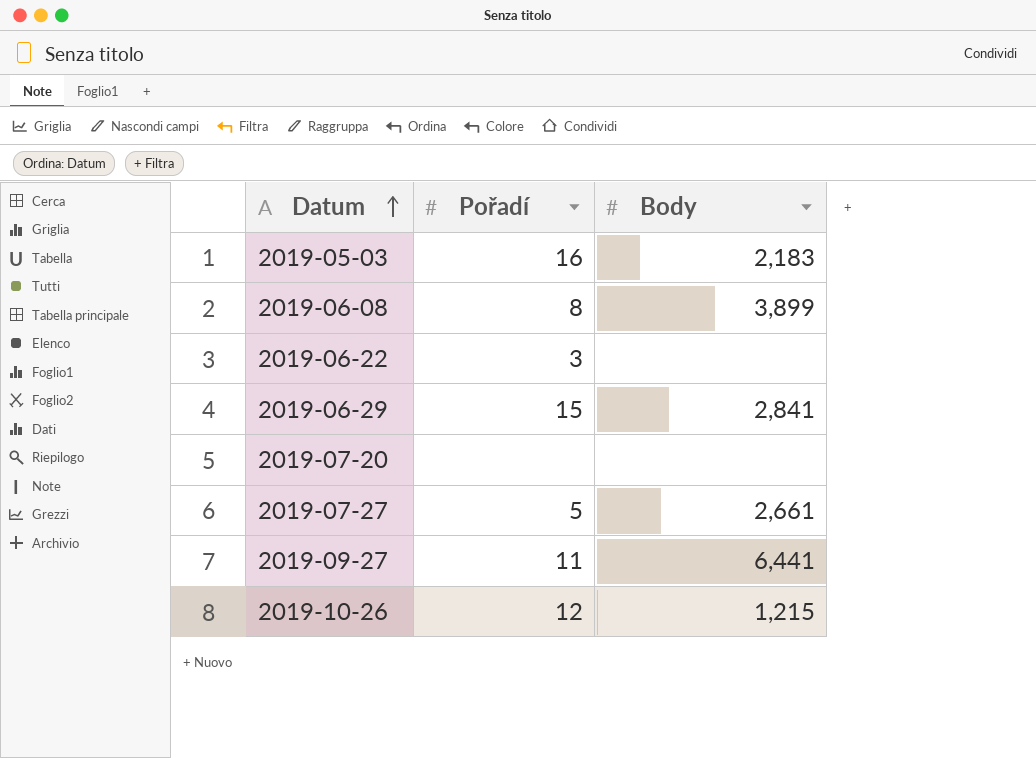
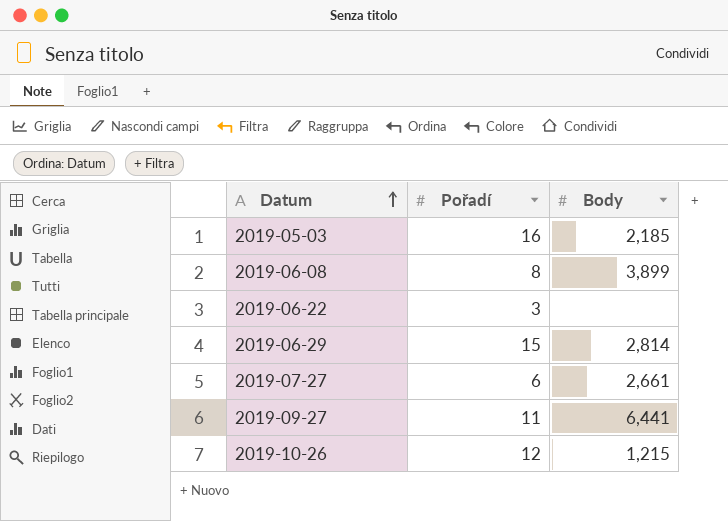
row 2019-07-20: none | none -> none
2019-05-03 | Body: 2,183 -> 2,185
2019-06-29 | Body: 2,841 -> 2,814
2019-07-27 | Pořadí: 5 -> 6

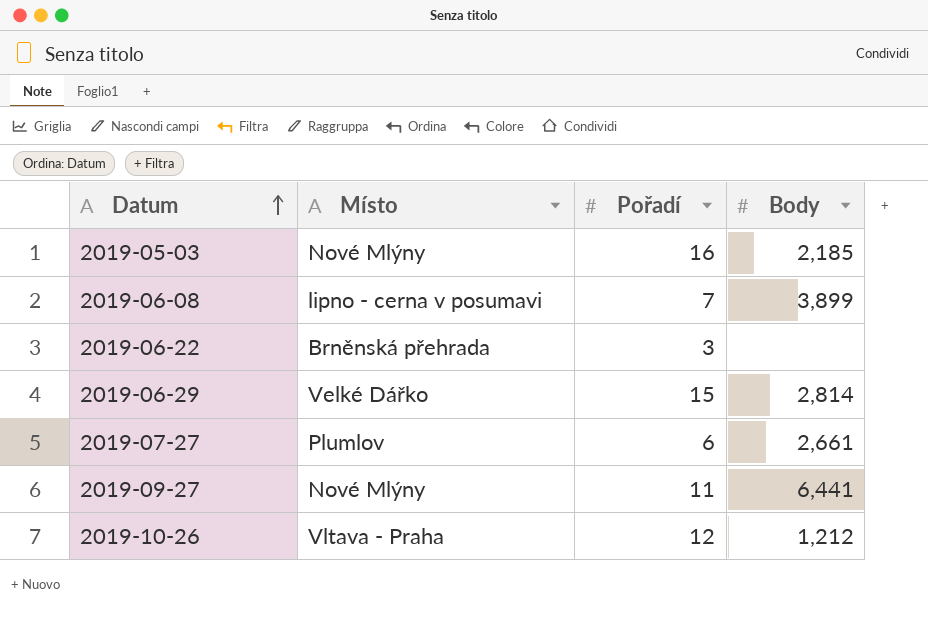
column Místo | position: none -> 2
2019-06-08 | Pořadí: 8 -> 7
2019-10-26 | Body: 1,215 -> 1,212

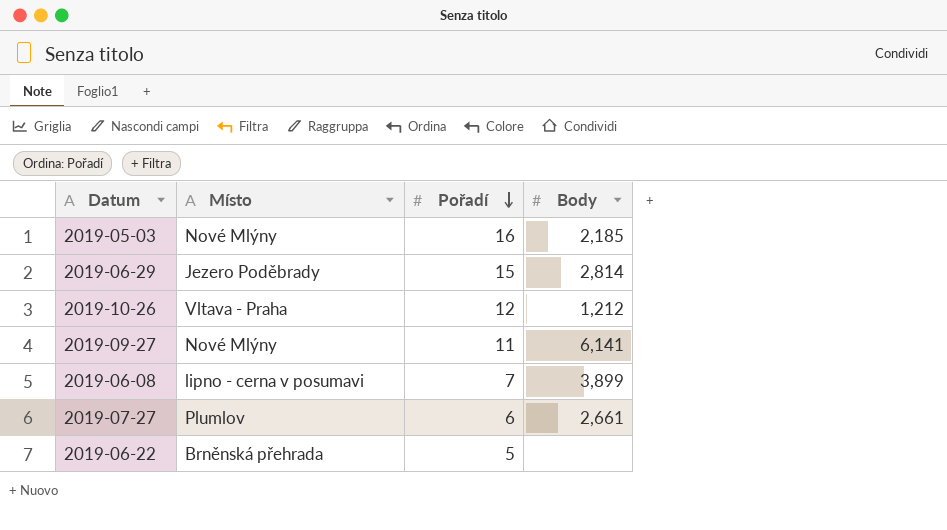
row order: Datum ascending -> Pořadí descending
2019-06-29 | Místo: Velké Dářko -> Jezero Poděbrady
2019-09-27 | Body: 6,441 -> 6,141
2019-06-22 | Pořadí: 3 -> 5

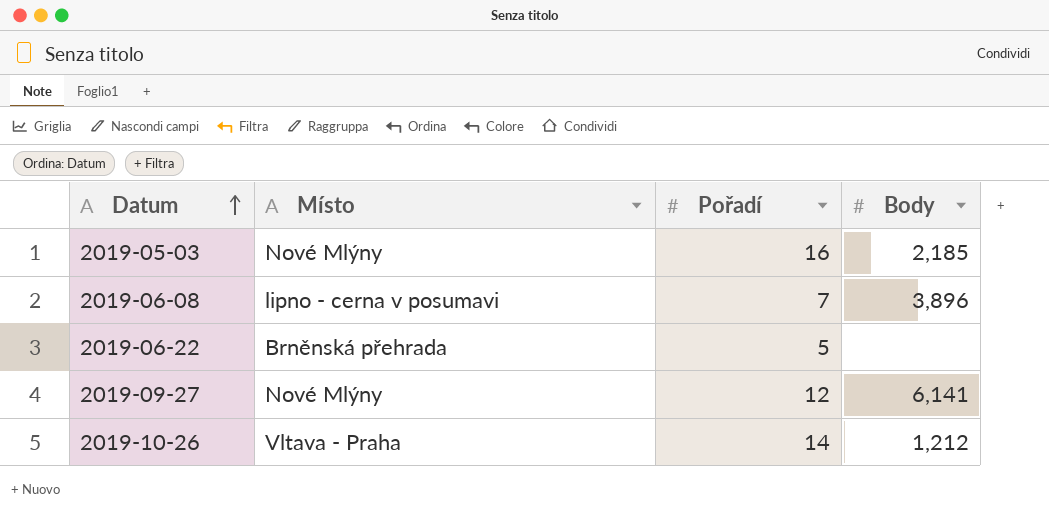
row order: Pořadí descending -> Datum ascending
row 2019-06-29: Jezero Poděbrady | 15 | 2,814 -> none
row 2019-07-27: Plumlov | 6 | 2,661 -> none
2019-06-08 | Body: 3,899 -> 3,896
2019-09-27 | Pořadí: 11 -> 12
2019-10-26 | Pořadí: 12 -> 14

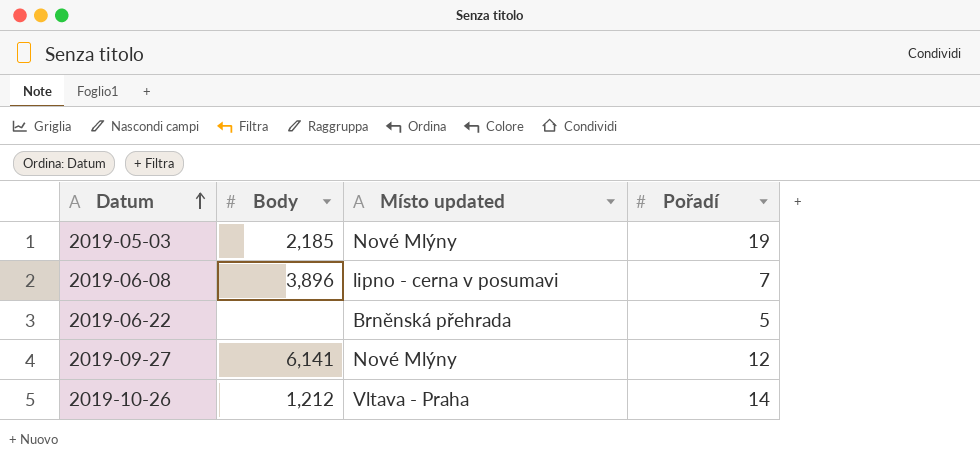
column Body | position: 4 -> 2
column name: Místo -> Místo updated
2019-05-03 | Pořadí: 16 -> 19

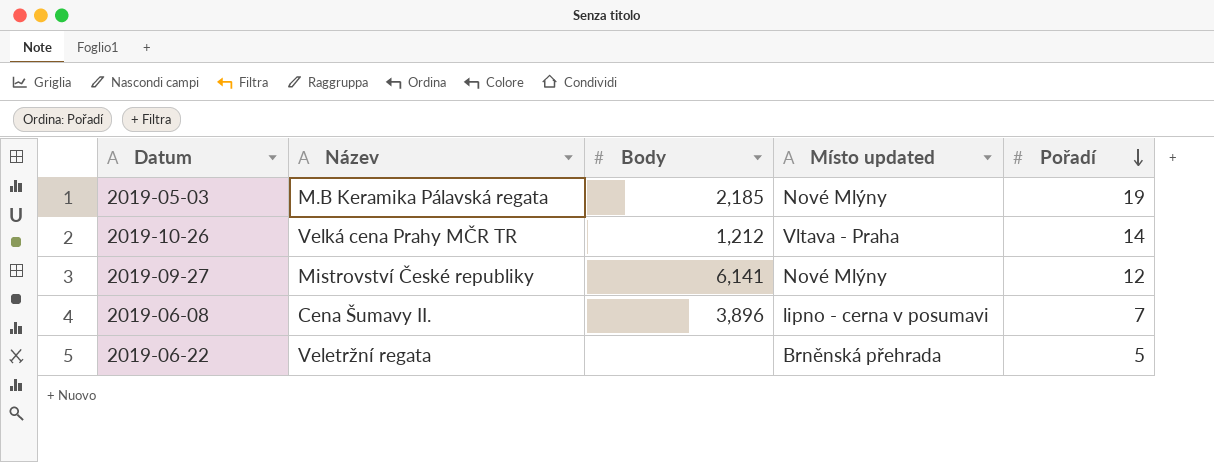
row order: Datum ascending -> Pořadí descending
column Název | position: none -> 2

